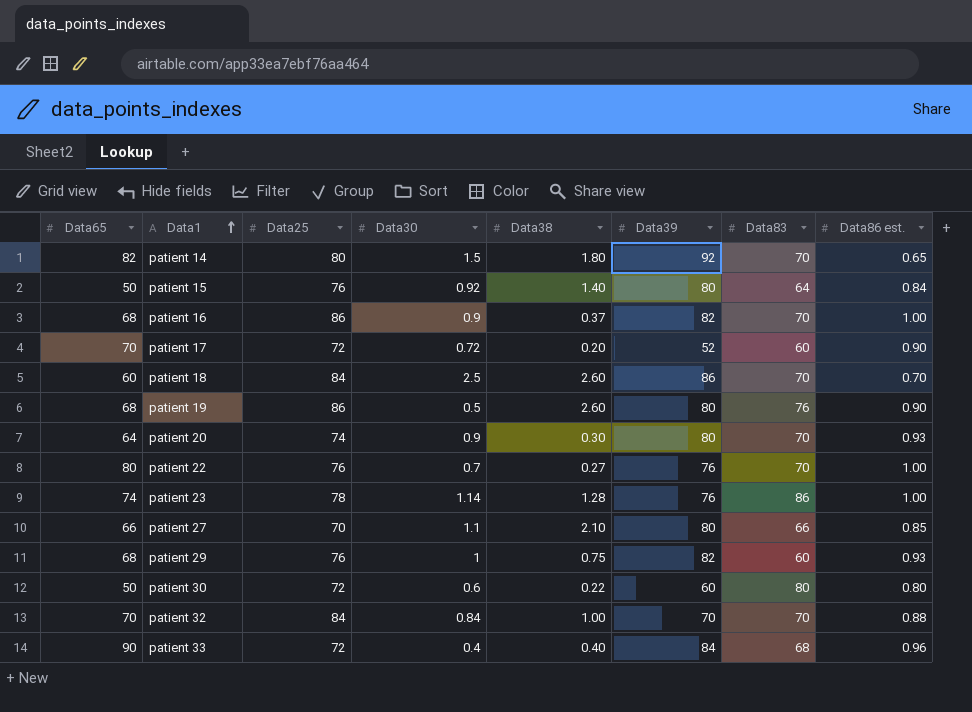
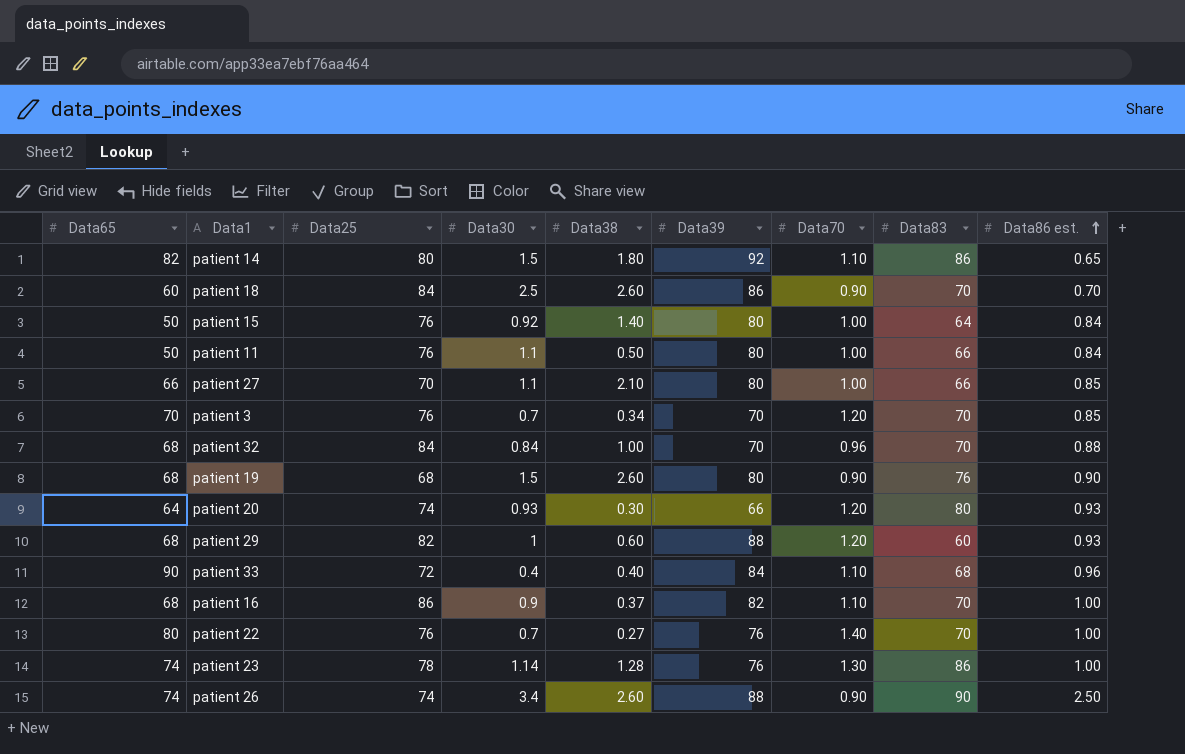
row order: Data1 ascending -> Data86 est. ascending
column Data70 | position: none -> 7
row patient 17: 70 | 72 | 0.72 | 0.20 | 52 | 60 | 0.90 -> none
row patient 30: 50 | 72 | 0.6 | 0.22 | 60 | 80 | 0.80 -> none
patient 14 | Data83: 70 -> 86
row patient 11: none -> 50 | 76 | 1.1 | 0.50 | 80 | 1.00 | 66 | 0.84
row patient 3: none -> 70 | 76 | 0.7 | 0.34 | 70 | 1.20 | 70 | 0.85
patient 32 | Data65: 70 -> 68
patient 19 | Data25: 86 -> 68
patient 19 | Data30: 0.5 -> 1.5
patient 20 | Data30: 0.9 -> 0.93
patient 20 | Data39: 80 -> 66
patient 20 | Data83: 70 -> 80
patient 29 | Data25: 76 -> 82
patient 29 | Data38: 0.75 -> 0.60
patient 29 | Data39: 82 -> 88
row patient 26: none -> 74 | 74 | 3.4 | 2.60 | 88 | 0.90 | 90 | 2.50

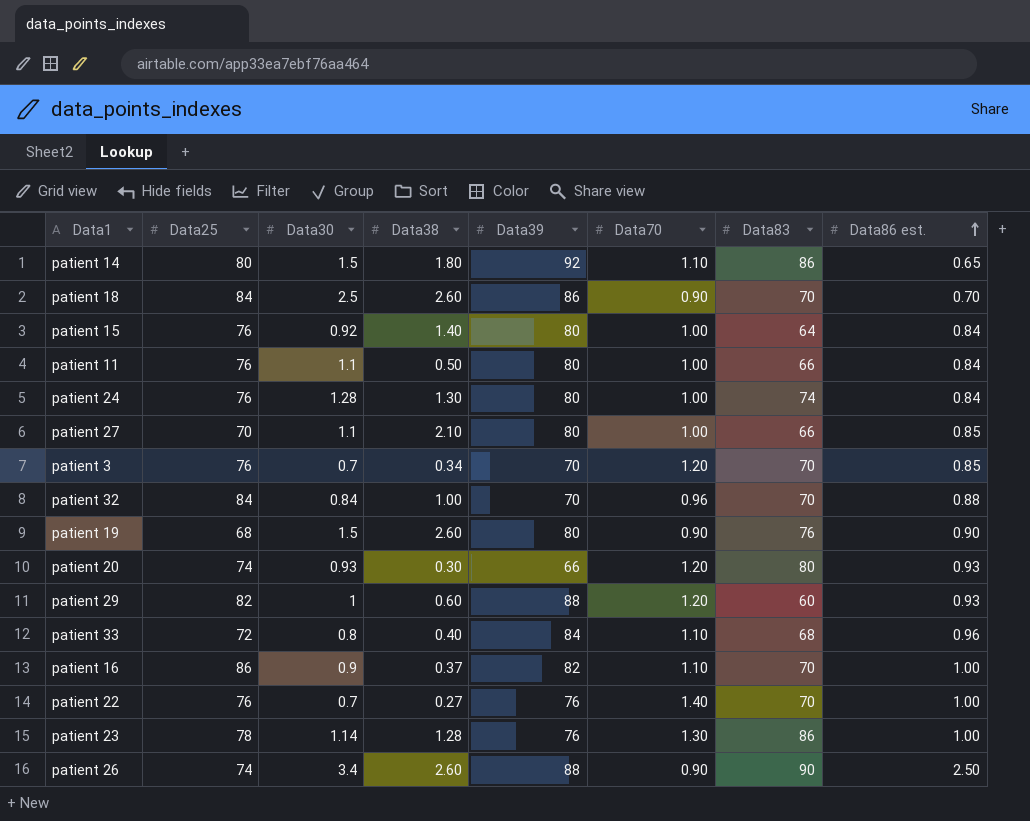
column Data65 | position: 1 -> none
row patient 24: none -> 76 | 1.28 | 1.30 | 80 | 1.00 | 74 | 0.84
patient 33 | Data30: 0.4 -> 0.8

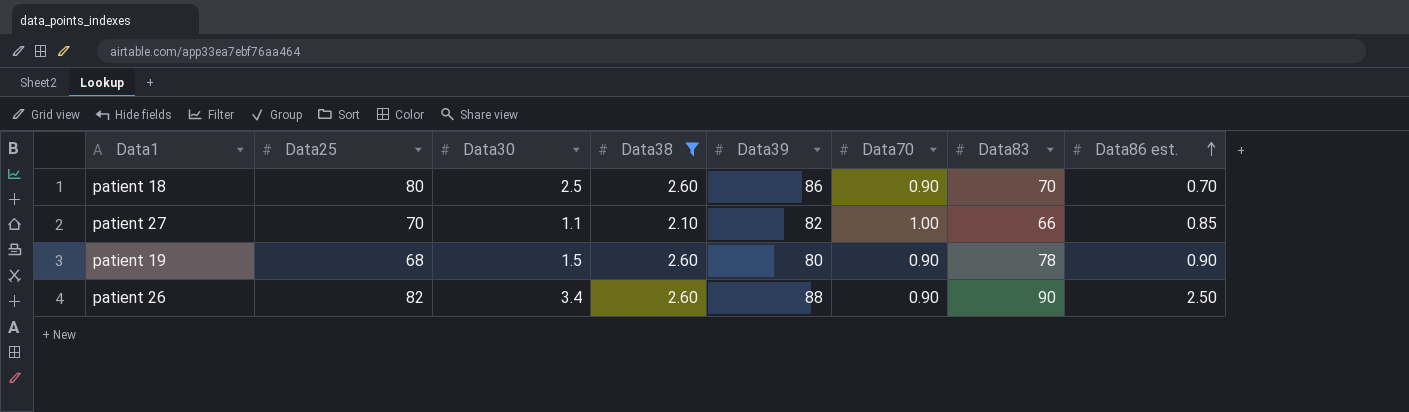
filter: none -> Data38 >= 2.10
patient 18 | Data25: 84 -> 80
patient 27 | Data39: 80 -> 82
patient 19 | Data83: 76 -> 78
patient 26 | Data25: 74 -> 82

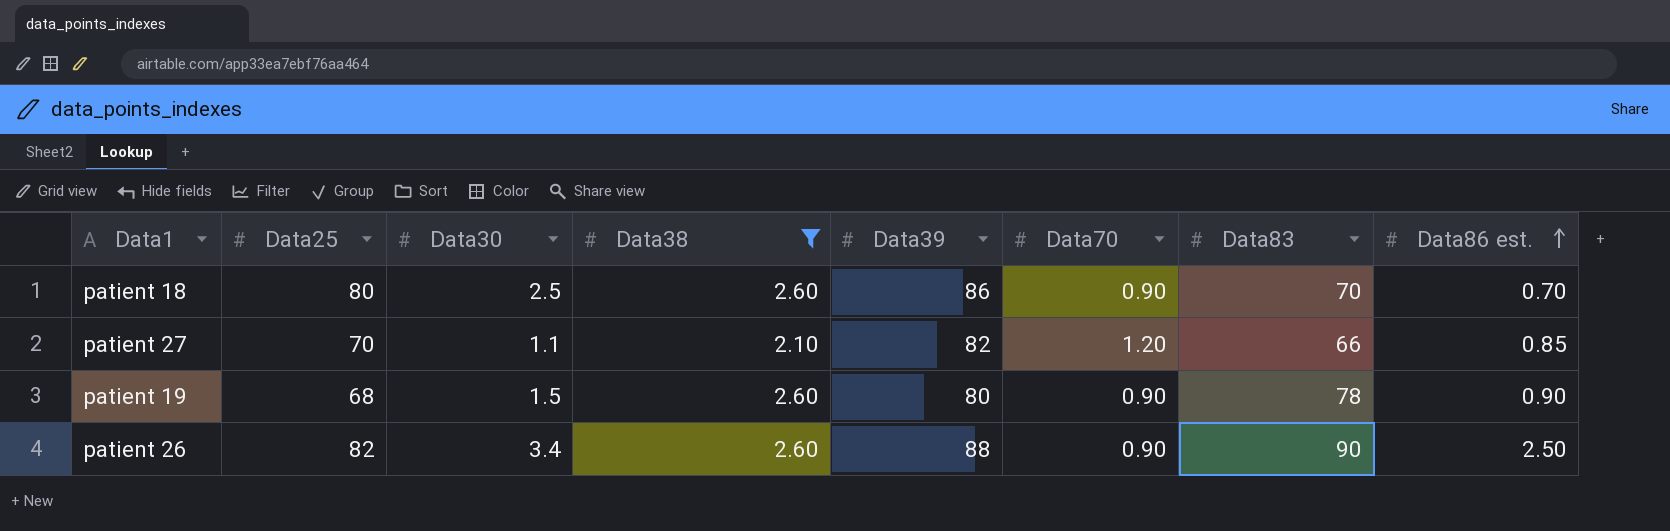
patient 27 | Data70: 1.00 -> 1.20

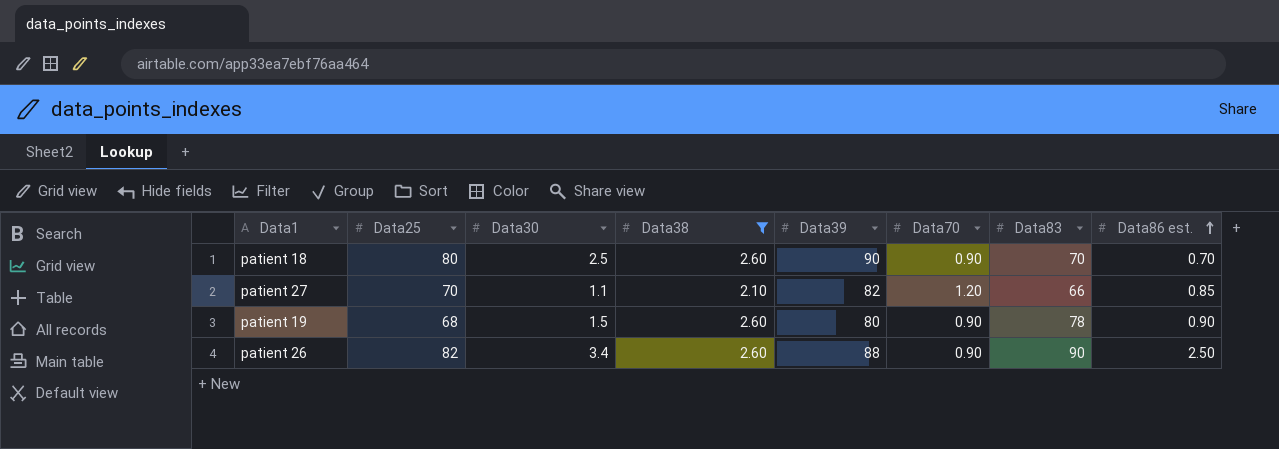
patient 18 | Data39: 86 -> 90

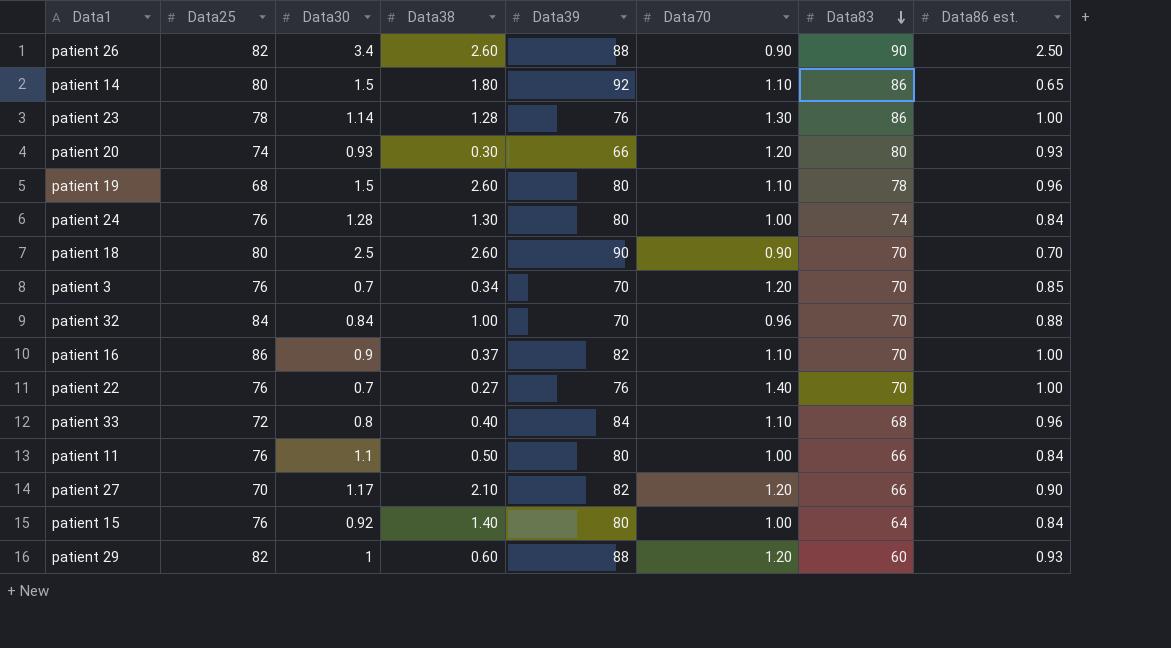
filter: Data38 >= 2.10 -> none
row order: Data86 est. ascending -> Data83 descending
patient 19 | Data70: 0.90 -> 1.10
patient 19 | Data86 est.: 0.90 -> 0.96
patient 27 | Data30: 1.1 -> 1.17
patient 27 | Data86 est.: 0.85 -> 0.90

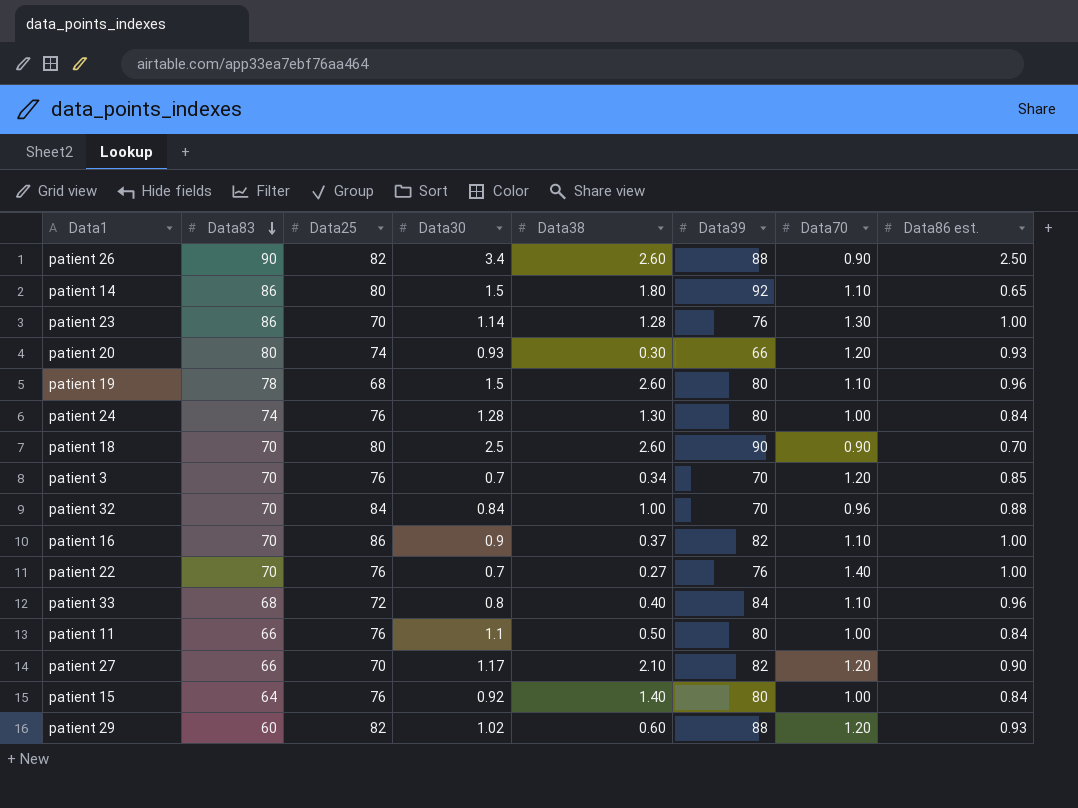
column Data83 | position: 7 -> 2
patient 23 | Data25: 78 -> 70
patient 29 | Data30: 1 -> 1.02

